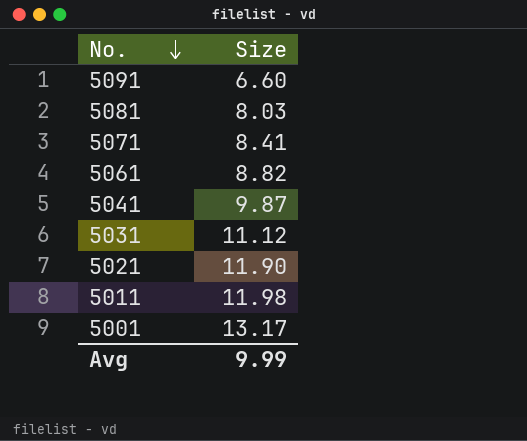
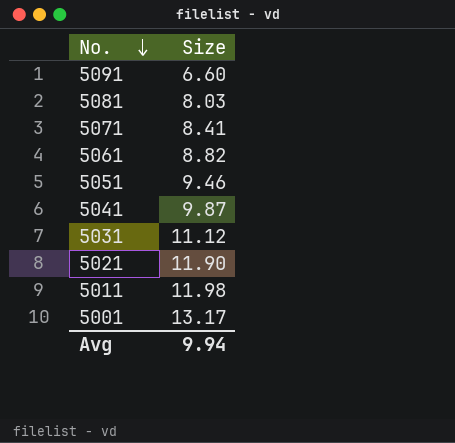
row 5051: none -> 9.46
Avg | Size: 9.99 -> 9.94

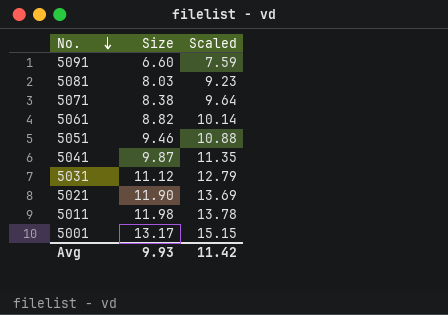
column Scaled | formula: none -> [Size] * 1.15
5071 | Size: 8.41 -> 8.38
Avg | Size: 9.94 -> 9.93

